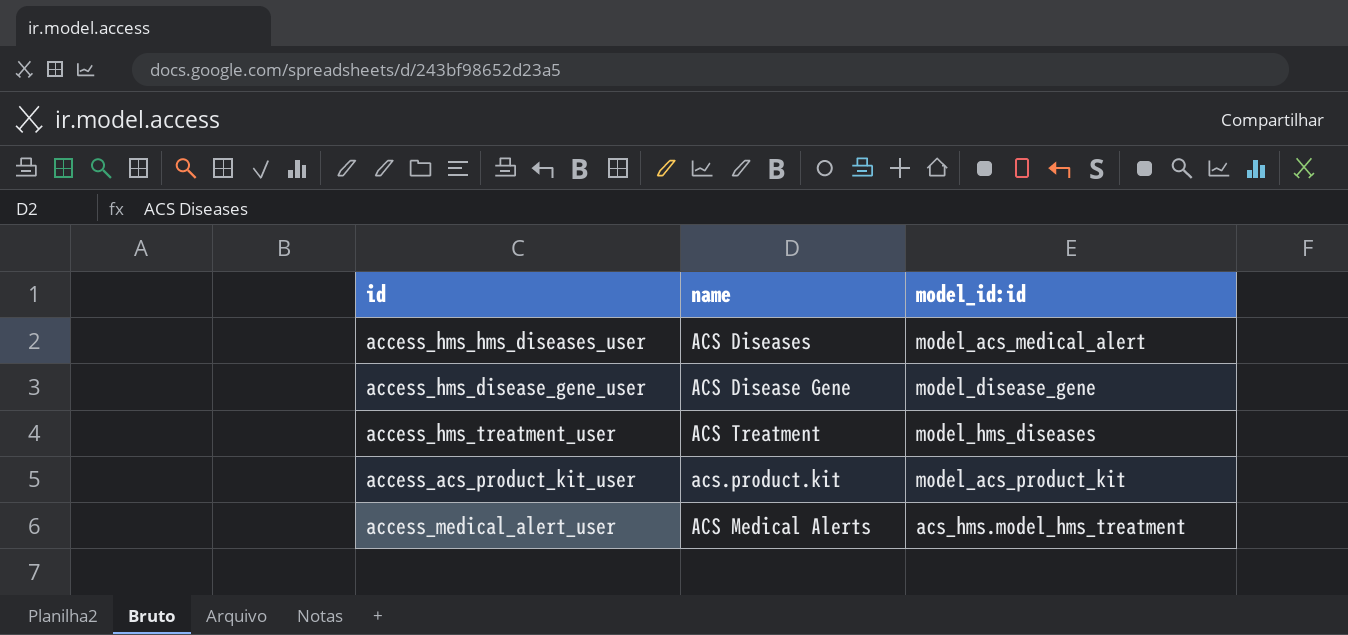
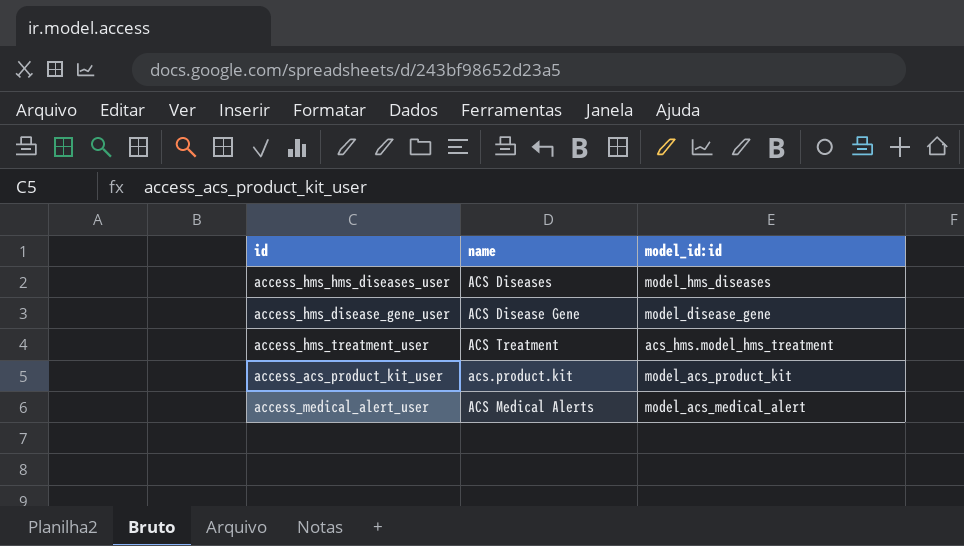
access_hms_hms_diseases_user | model_id:id: model_acs_medical_alert -> model_hms_diseases
access_hms_treatment_user | model_id:id: model_hms_diseases -> acs_hms.model_hms_treatment
access_medical_alert_user | model_id:id: acs_hms.model_hms_treatment -> model_acs_medical_alert

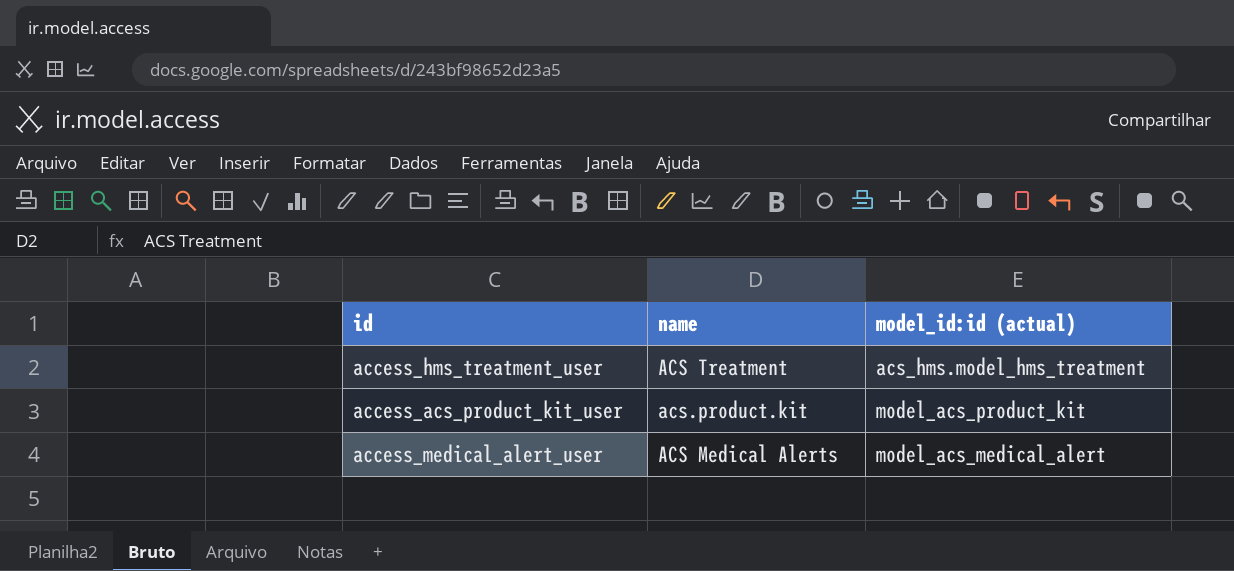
column name: model_id:id -> model_id:id (actual)
row access_hms_hms_diseases_user: ACS Diseases | model_hms_diseases -> none
row access_hms_disease_gene_user: ACS Disease Gene | model_disease_gene -> none

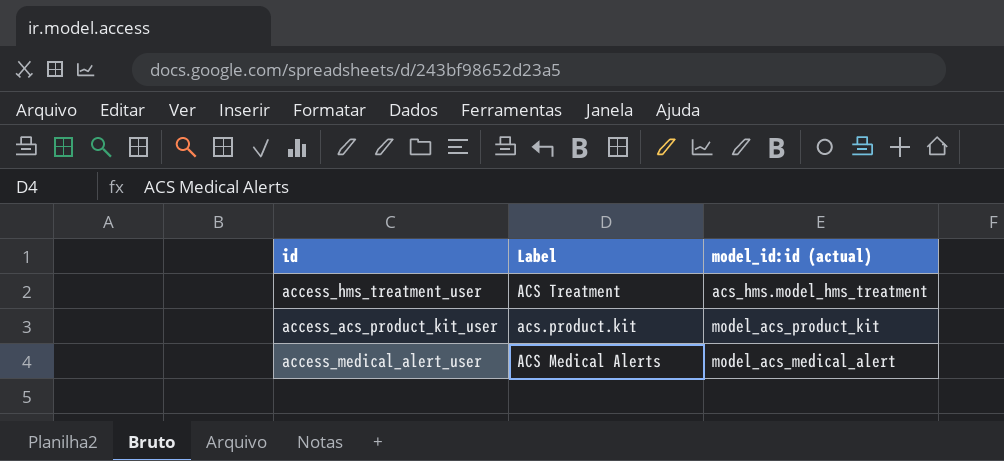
column name: name -> Label

